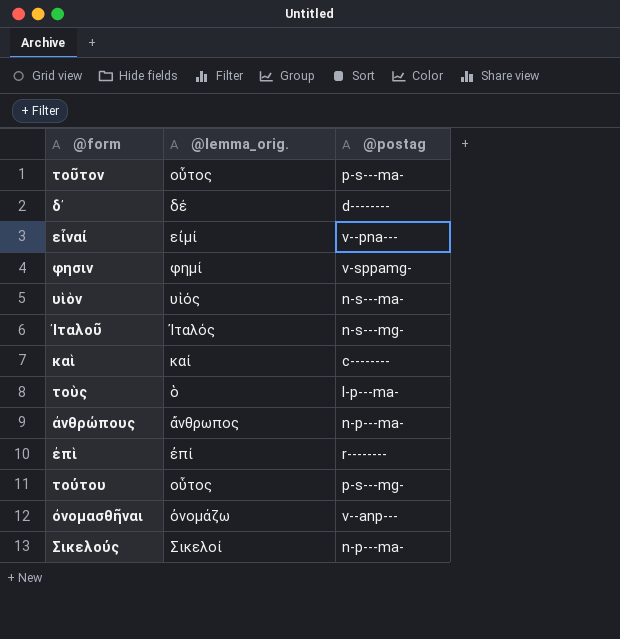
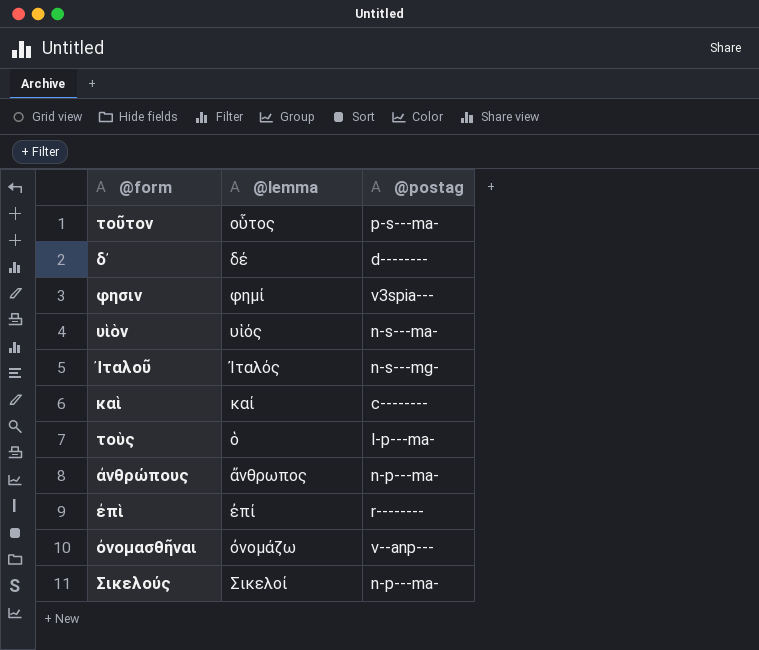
column name: @lemma_orig. -> @lemma
row εἶναί: εἰμί | v--pna--- -> none
row τούτου: οὗτος | p-s---mg- -> none
φησιν | @postag: v-sppamg- -> v3spia---

